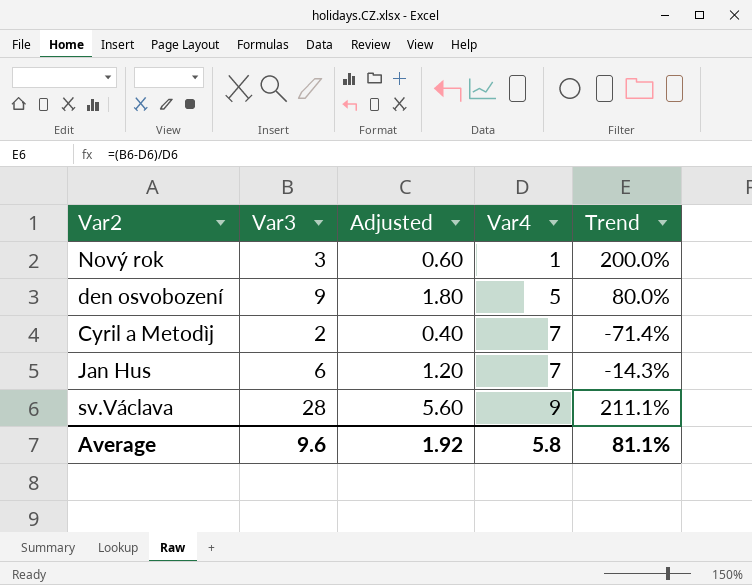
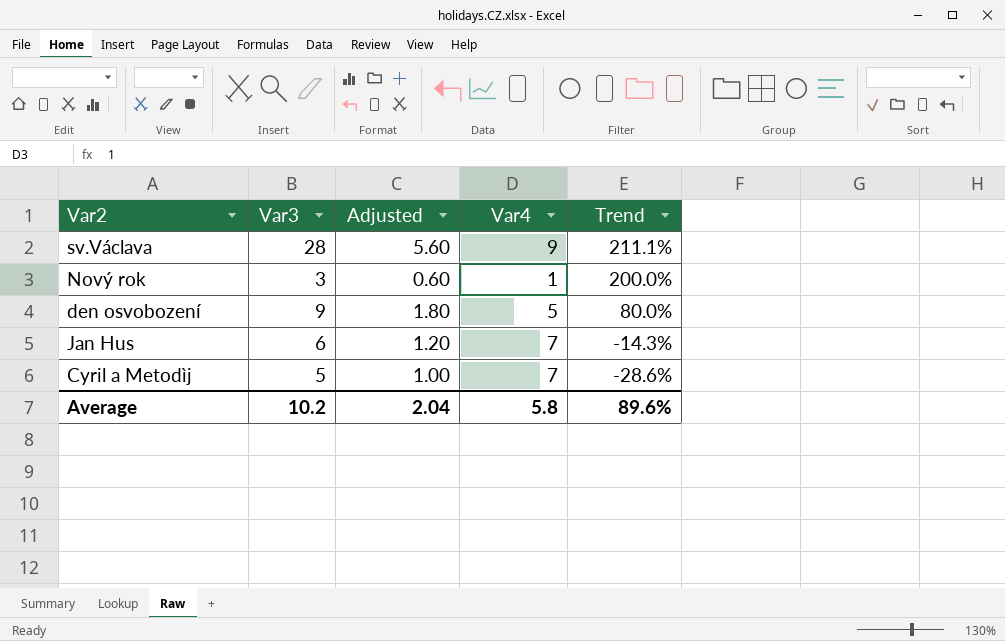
row order: Var4 ascending -> Trend descending
Cyril a Metodìj | Var3: 2 -> 5
Cyril a Metodìj | Adjusted: 0.40 -> 1.00
Cyril a Metodìj | Trend: -71.4% -> -28.6%
Average | Var3: 9.6 -> 10.2
Average | Adjusted: 1.92 -> 2.04
Average | Trend: 81.1% -> 89.6%

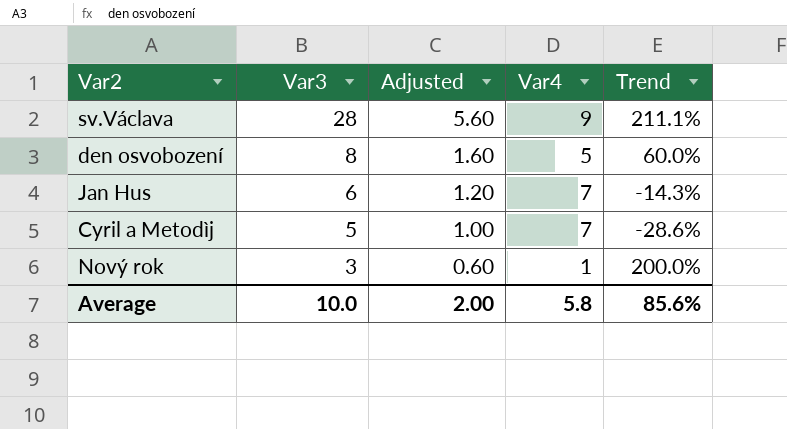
row order: Trend descending -> Var3 descending
den osvobození | Var3: 9 -> 8
den osvobození | Adjusted: 1.80 -> 1.60
den osvobození | Trend: 80.0% -> 60.0%
Average | Var3: 10.2 -> 10.0
Average | Adjusted: 2.04 -> 2.00
Average | Trend: 89.6% -> 85.6%

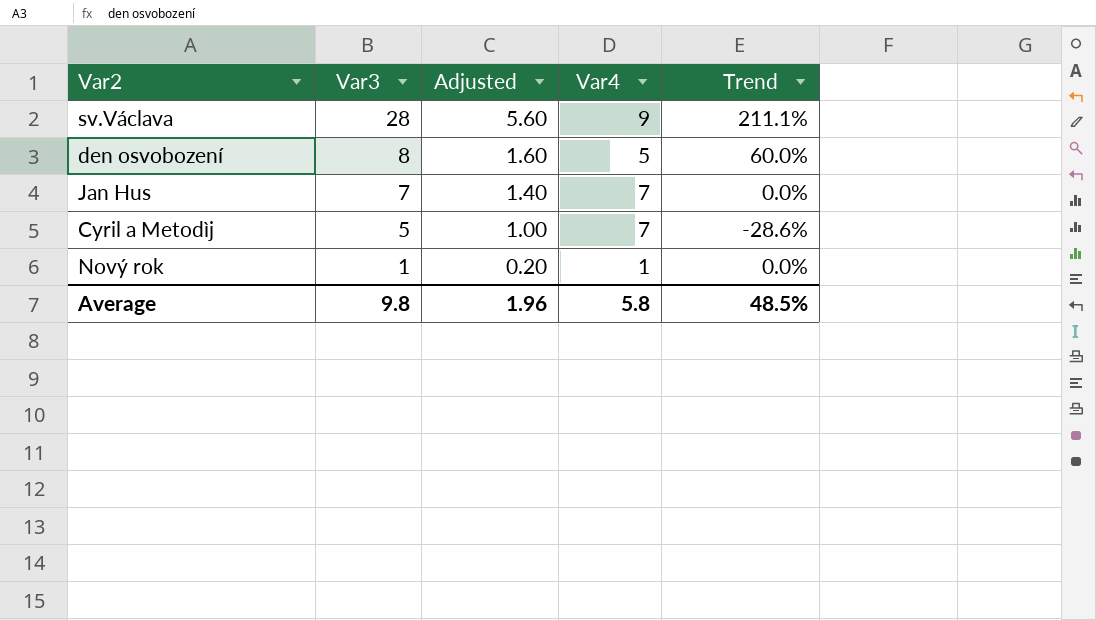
Jan Hus | Var3: 6 -> 7
Jan Hus | Adjusted: 1.20 -> 1.40
Jan Hus | Trend: -14.3% -> 0.0%
Nový rok | Var3: 3 -> 1
Nový rok | Adjusted: 0.60 -> 0.20
Nový rok | Trend: 200.0% -> 0.0%
Average | Var3: 10.0 -> 9.8
Average | Adjusted: 2.00 -> 1.96
Average | Trend: 85.6% -> 48.5%

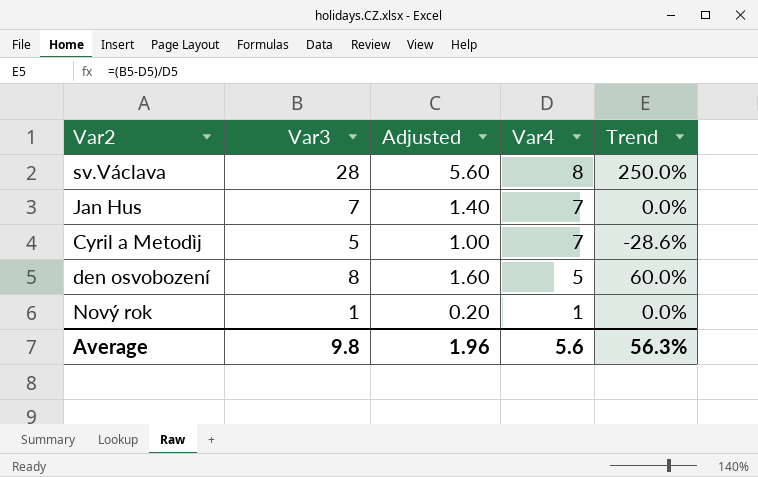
row order: Var3 descending -> Var4 descending
sv.Václava | Var4: 9 -> 8
sv.Václava | Trend: 211.1% -> 250.0%
Average | Var4: 5.8 -> 5.6
Average | Trend: 48.5% -> 56.3%

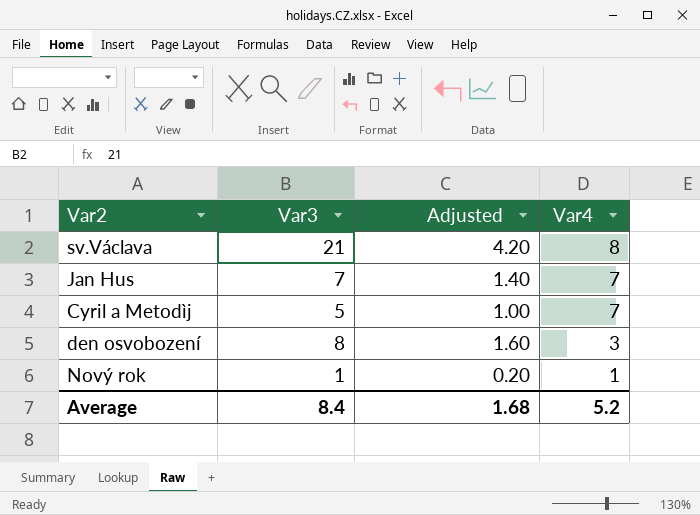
column Trend | formula: ([Var3] - [Var4]) / [Var4] -> none
sv.Václava | Var3: 28 -> 21
sv.Václava | Adjusted: 5.60 -> 4.20
den osvobození | Var4: 5 -> 3
Average | Var3: 9.8 -> 8.4
Average | Adjusted: 1.96 -> 1.68
Average | Var4: 5.6 -> 5.2

